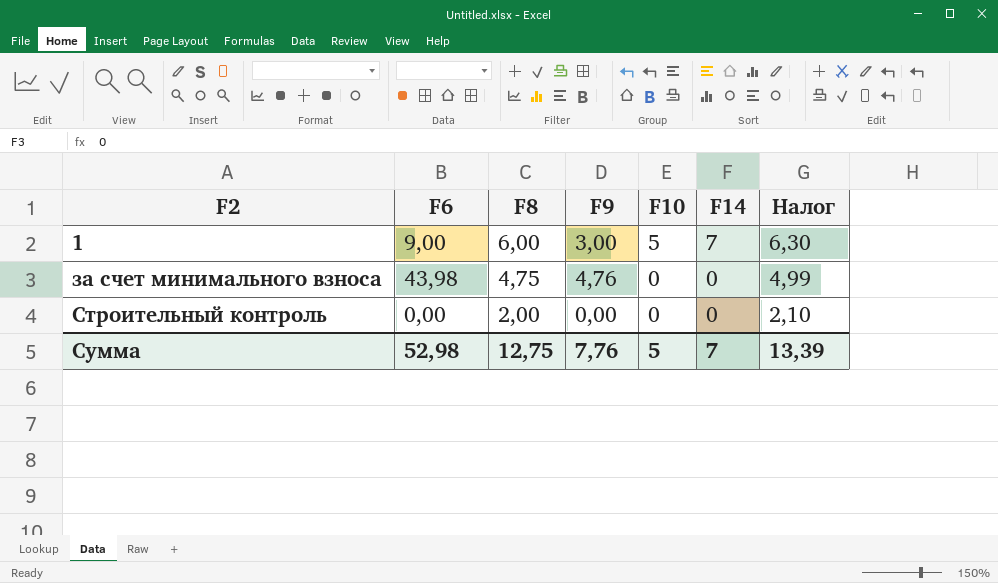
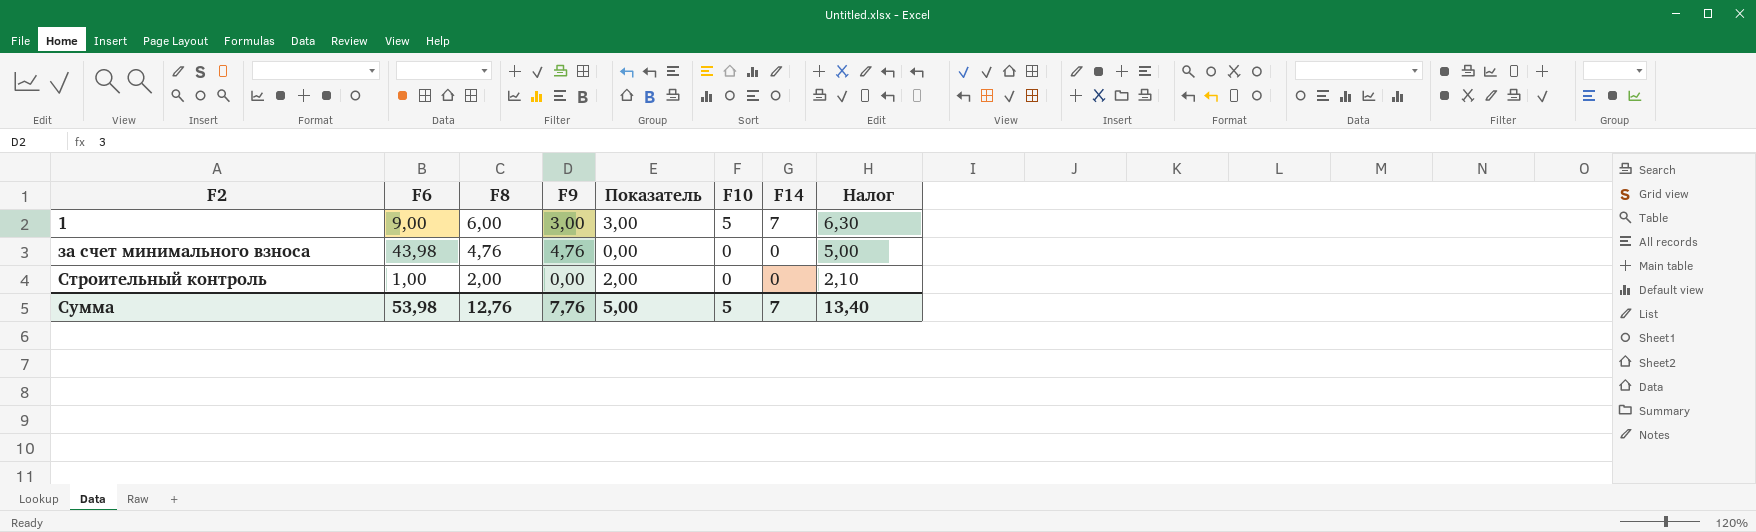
column Показатель | formula: none -> [F8] - [F9]
за счет минимального взноса | F8: 4,75 -> 4,76
за счет минимального взноса | Налог: 4,99 -> 5,00
Строительный контроль | F6: 0,00 -> 1,00
Сумма | F6: 52,98 -> 53,98
Сумма | F8: 12,75 -> 12,76
Сумма | Налог: 13,39 -> 13,40

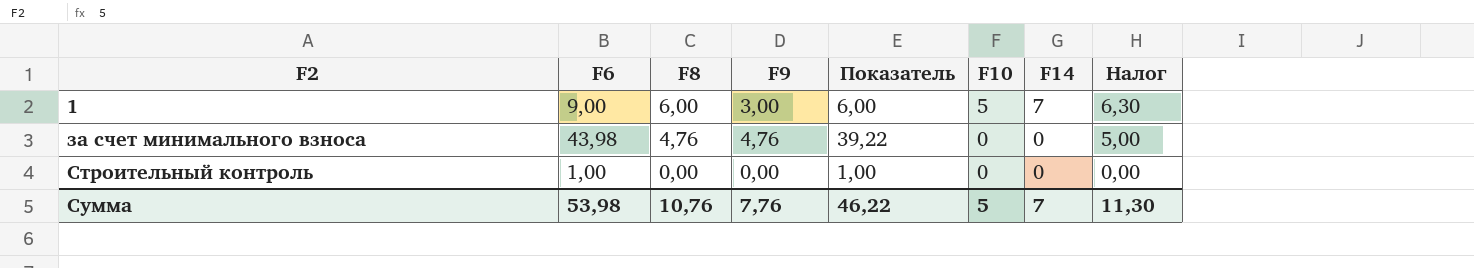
column Показатель | formula: [F8] - [F9] -> [F6] - [F9]
Строительный контроль | F8: 2,00 -> 0,00
Строительный контроль | Налог: 2,10 -> 0,00
Сумма | F8: 12,76 -> 10,76
Сумма | Показатель: 5,00 -> 46,22
Сумма | Налог: 13,40 -> 11,30

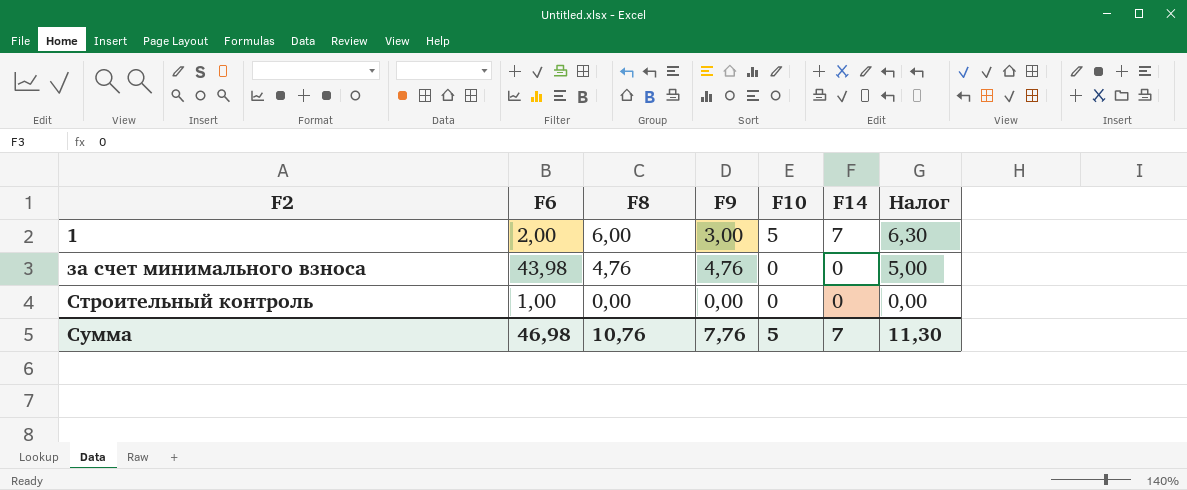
column Показатель | formula: [F6] - [F9] -> none
1 | F6: 9,00 -> 2,00
Сумма | F6: 53,98 -> 46,98

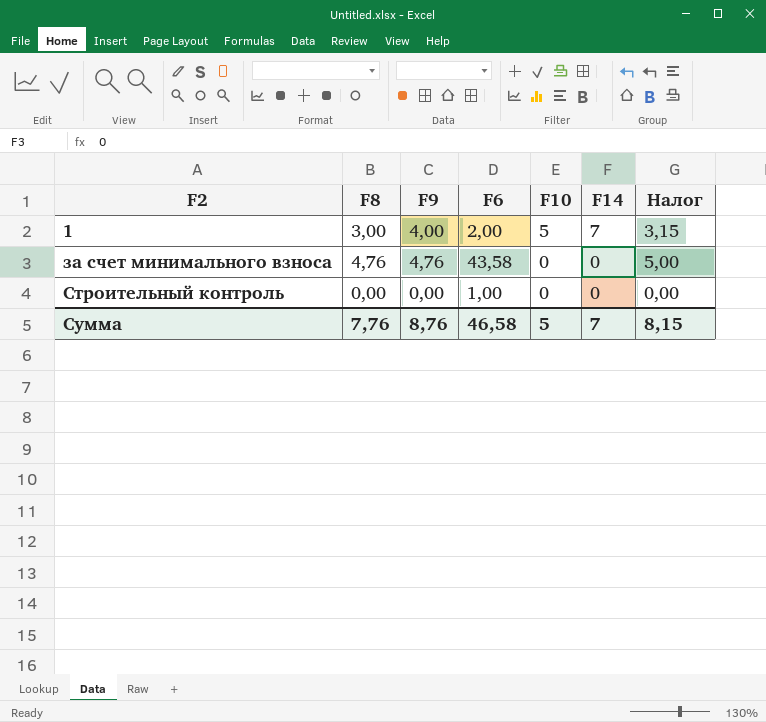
column F6 | position: 2 -> 4
1 | F8: 6,00 -> 3,00
1 | F9: 3,00 -> 4,00
1 | Налог: 6,30 -> 3,15
за счет минимального взноса | F6: 43,98 -> 43,58
Сумма | F8: 10,76 -> 7,76
Сумма | F9: 7,76 -> 8,76
Сумма | F6: 46,98 -> 46,58
Сумма | Налог: 11,30 -> 8,15

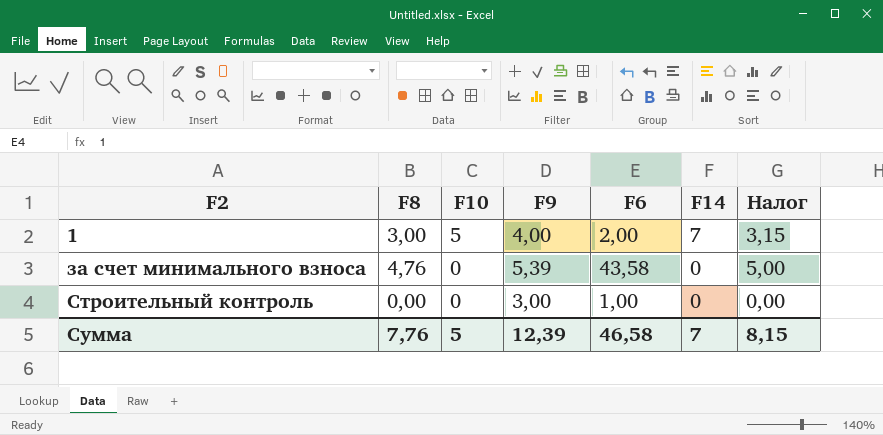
column F10 | position: 5 -> 3
за счет минимального взноса | F9: 4,76 -> 5,39
Строительный контроль | F9: 0,00 -> 3,00
Сумма | F9: 8,76 -> 12,39

